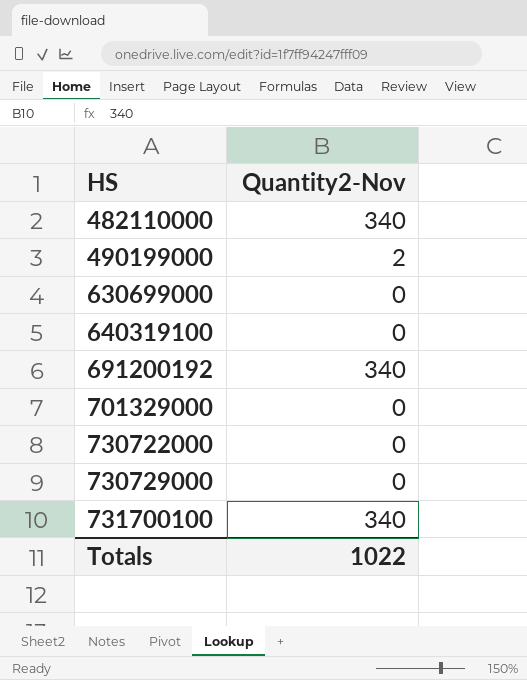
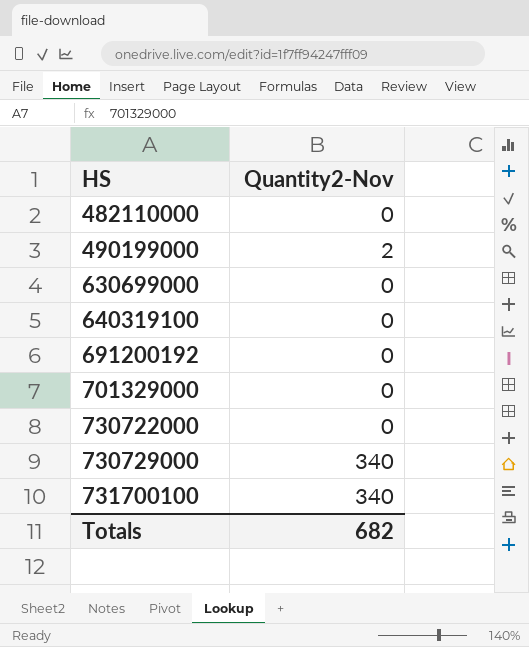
482110000 | Quantity2-Nov: 340 -> 0
691200192 | Quantity2-Nov: 340 -> 0
730729000 | Quantity2-Nov: 0 -> 340
Totals | Quantity2-Nov: 1022 -> 682

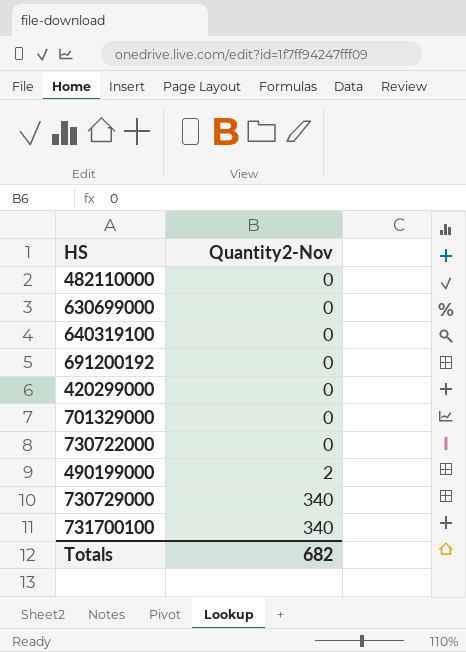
row order: HS ascending -> Quantity2-Nov ascending
row 420299000: none -> 0

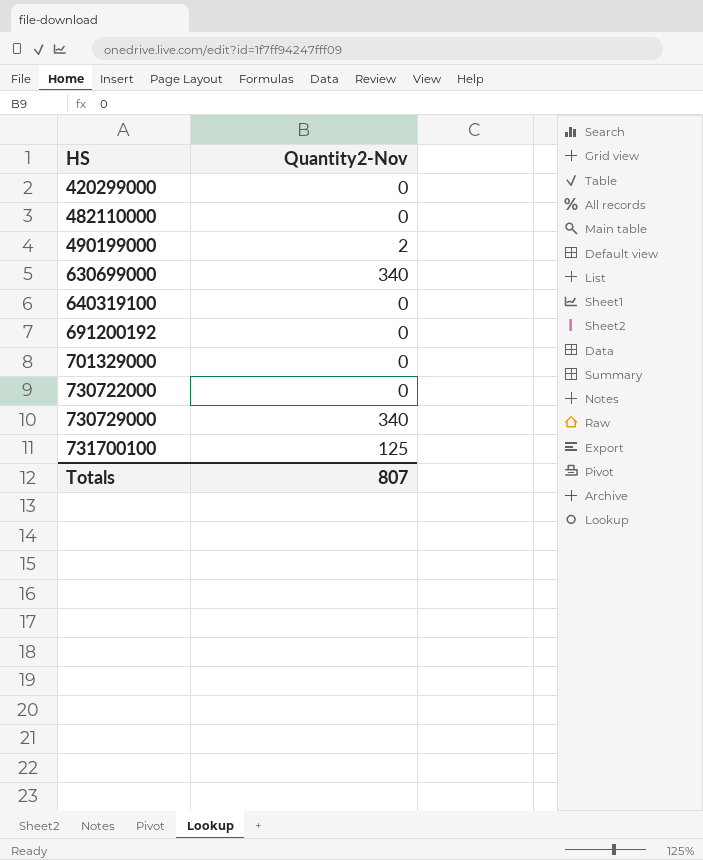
row order: Quantity2-Nov ascending -> HS ascending
630699000 | Quantity2-Nov: 0 -> 340
731700100 | Quantity2-Nov: 340 -> 125
Totals | Quantity2-Nov: 682 -> 807

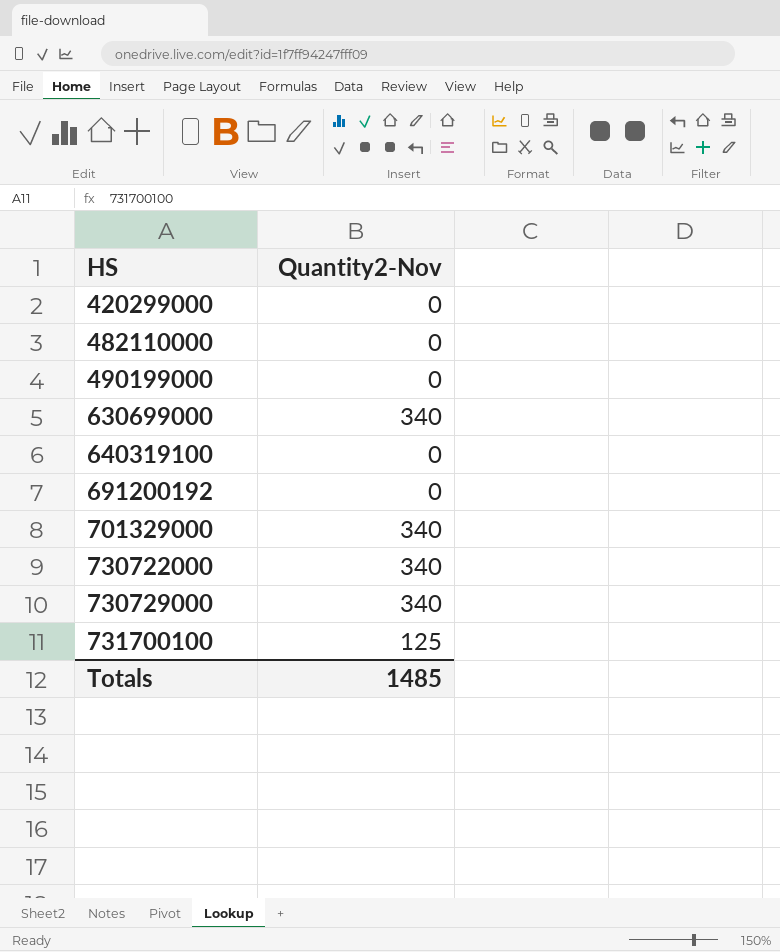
490199000 | Quantity2-Nov: 2 -> 0
701329000 | Quantity2-Nov: 0 -> 340
730722000 | Quantity2-Nov: 0 -> 340
Totals | Quantity2-Nov: 807 -> 1485

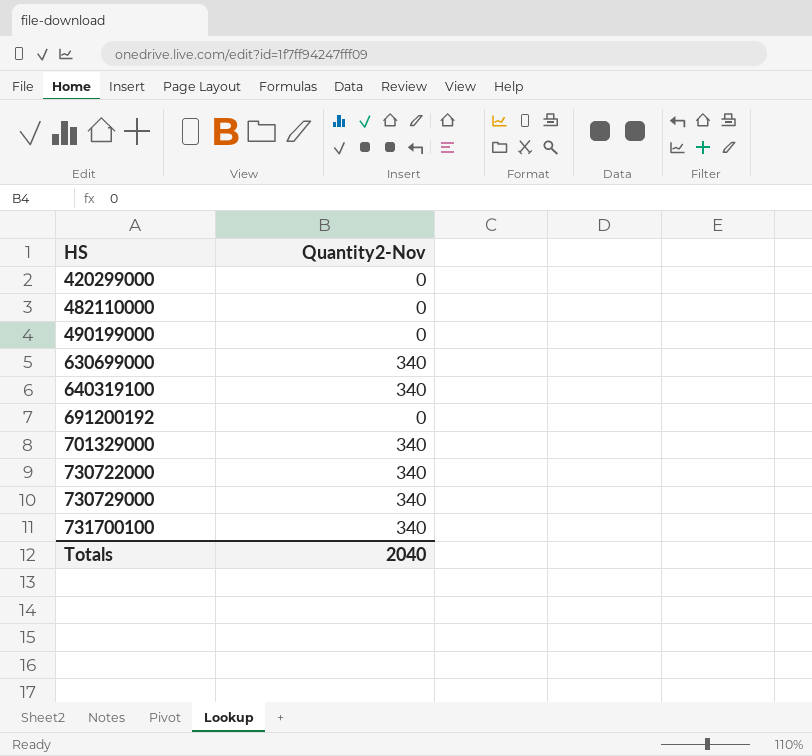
640319100 | Quantity2-Nov: 0 -> 340
731700100 | Quantity2-Nov: 125 -> 340
Totals | Quantity2-Nov: 1485 -> 2040

